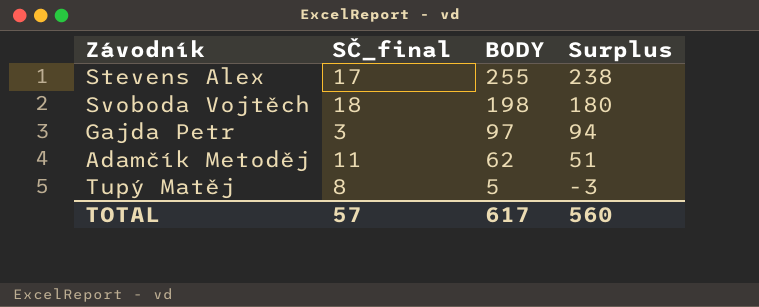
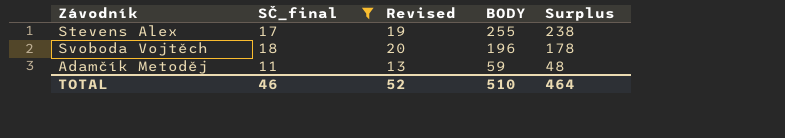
filter: none -> SČ_final >= 11
column Revised | formula: none -> [SČ_final] + 2
Svoboda Vojtěch | BODY: 198 -> 196
Svoboda Vojtěch | Surplus: 180 -> 178
Adamčík Metoděj | BODY: 62 -> 59
Adamčík Metoděj | Surplus: 51 -> 48
TOTAL | SČ_final: 57 -> 46
TOTAL | BODY: 617 -> 510
TOTAL | Surplus: 560 -> 464

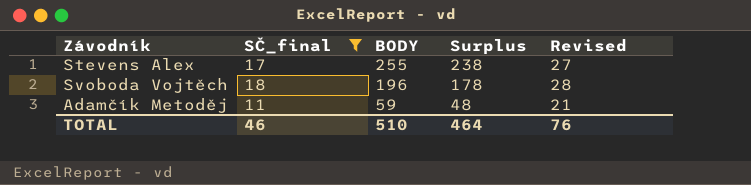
column Revised | formula: [SČ_final] + 2 -> [SČ_final] + 10
column Revised | position: 3 -> 5
TOTAL | Revised: 52 -> 76

